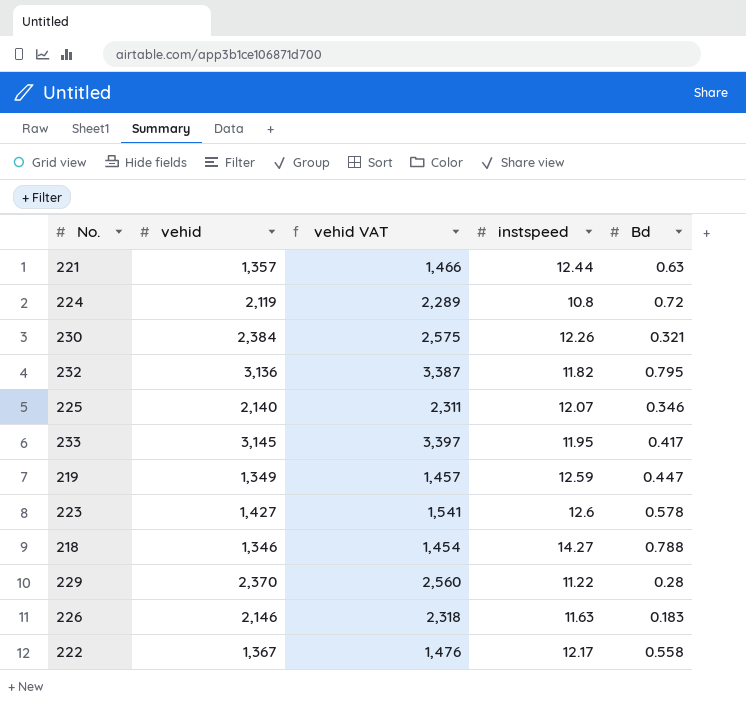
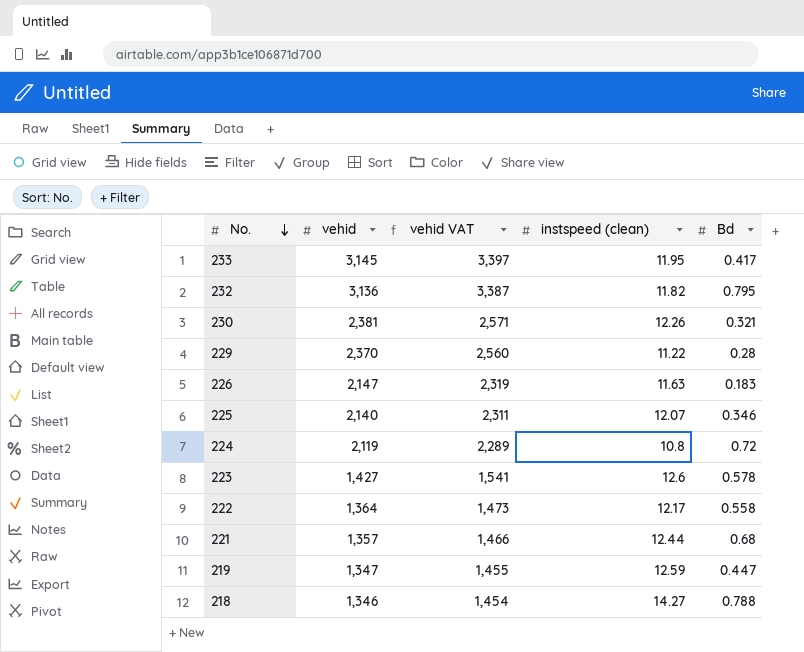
row order: none -> No. descending
column name: instspeed -> instspeed (clean)
230 | vehid: 2,384 -> 2,381
230 | vehid VAT: 2,575 -> 2,571
226 | vehid: 2,146 -> 2,147
226 | vehid VAT: 2,318 -> 2,319
222 | vehid: 1,367 -> 1,364
222 | vehid VAT: 1,476 -> 1,473
221 | Bd: 0.63 -> 0.68
219 | vehid: 1,349 -> 1,347
219 | vehid VAT: 1,457 -> 1,455

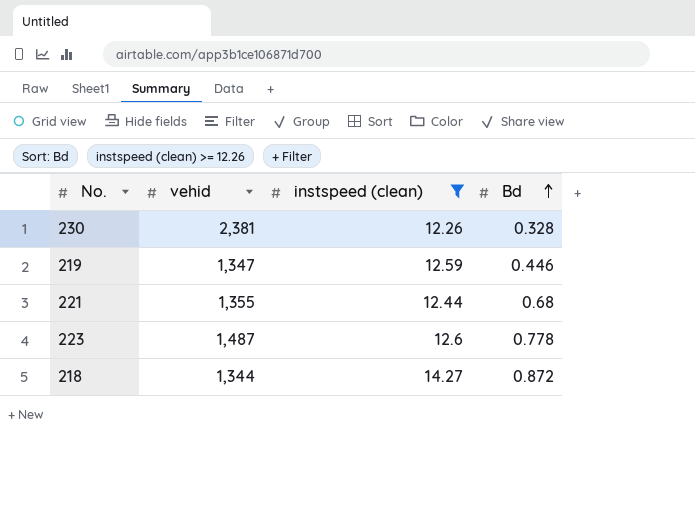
filter: none -> instspeed (clean) >= 12.26
row order: No. descending -> Bd ascending
column vehid VAT | formula: [vehid] * 1.08 -> none
230 | Bd: 0.321 -> 0.328
219 | Bd: 0.447 -> 0.446
221 | vehid: 1,357 -> 1,355
223 | vehid: 1,427 -> 1,487
223 | Bd: 0.578 -> 0.778
218 | vehid: 1,346 -> 1,344
218 | Bd: 0.788 -> 0.872

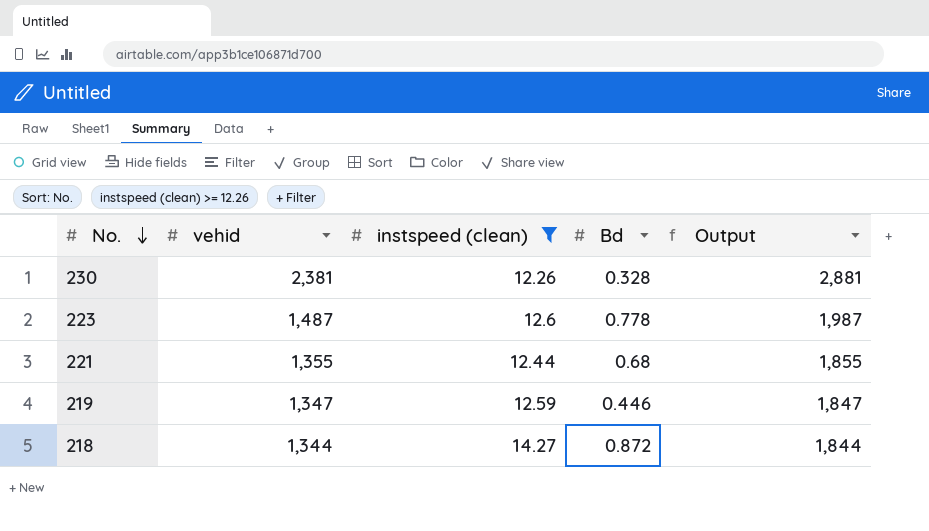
row order: Bd ascending -> No. descending
column Output | formula: none -> [vehid] + 500

